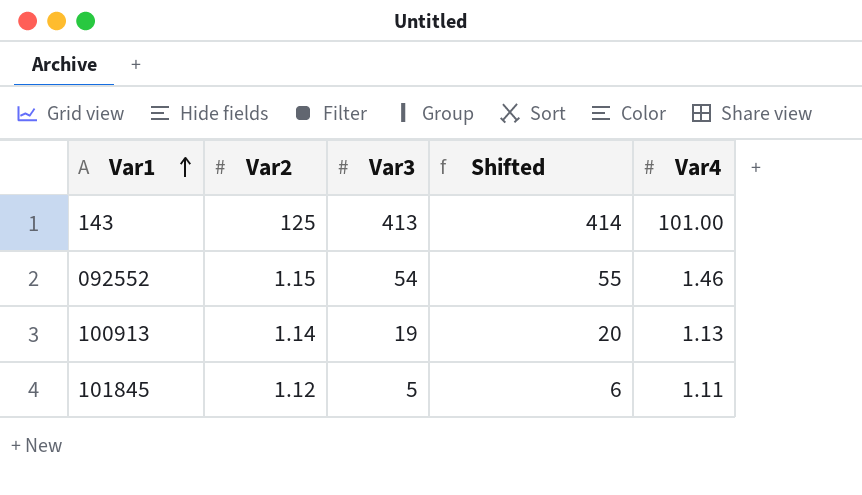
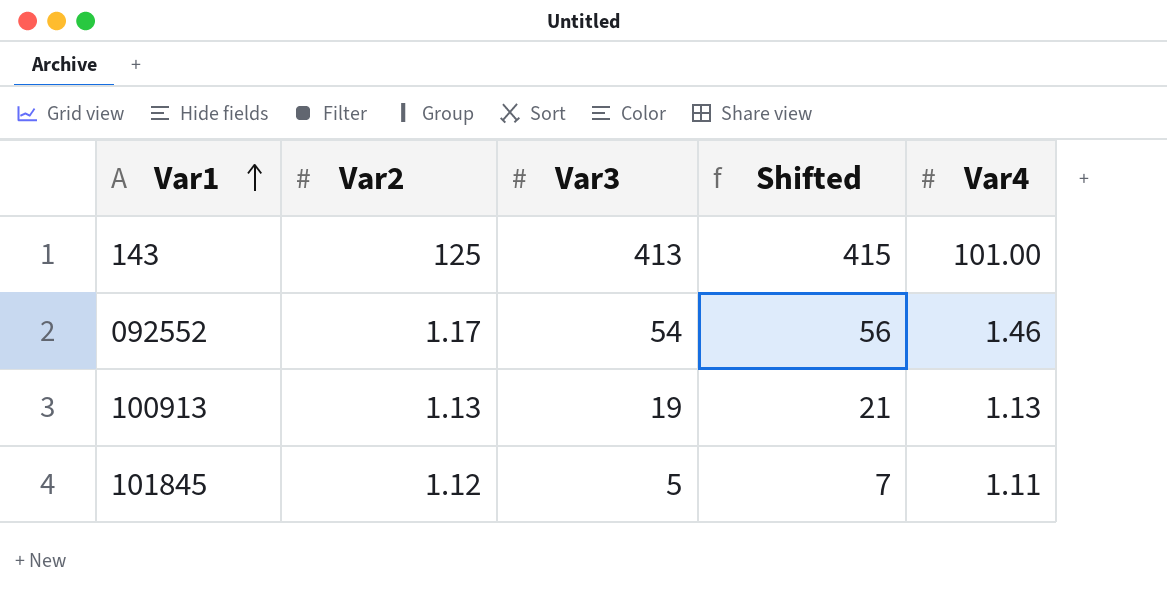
column Shifted | formula: [Var3] + 1 -> [Var3] + 2
092552 | Var2: 1.15 -> 1.17
100913 | Var2: 1.14 -> 1.13

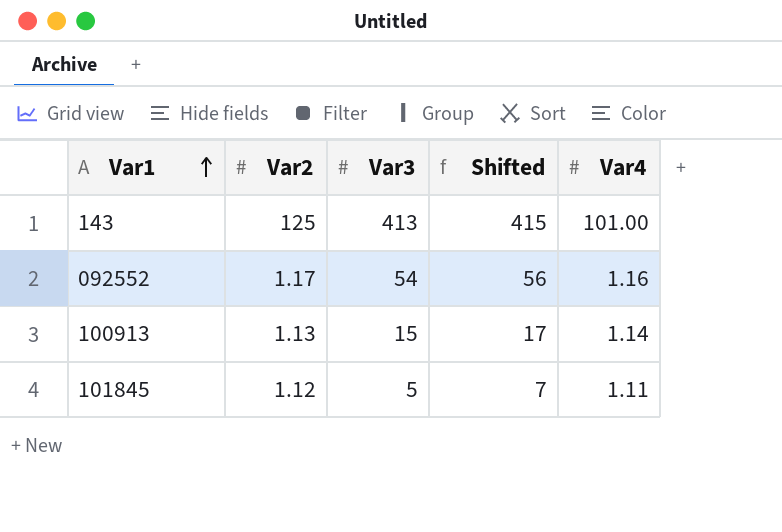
092552 | Var4: 1.46 -> 1.16
100913 | Var3: 19 -> 15
100913 | Shifted: 21 -> 17
100913 | Var4: 1.13 -> 1.14

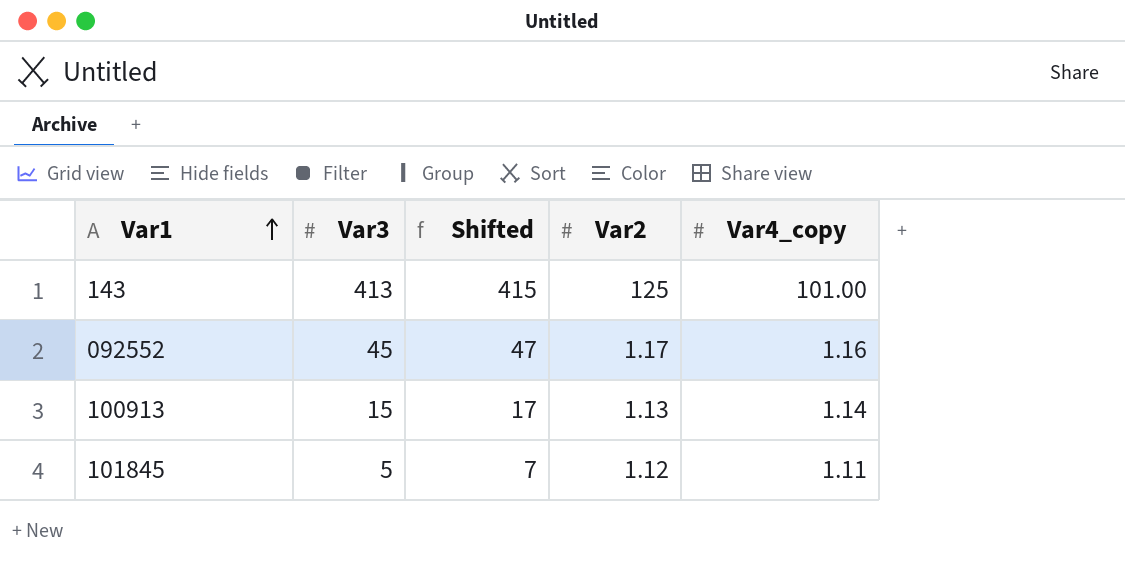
column Var2 | position: 2 -> 4
column name: Var4 -> Var4_copy
092552 | Var3: 54 -> 45
092552 | Shifted: 56 -> 47

